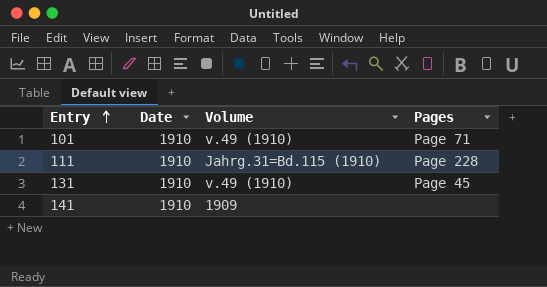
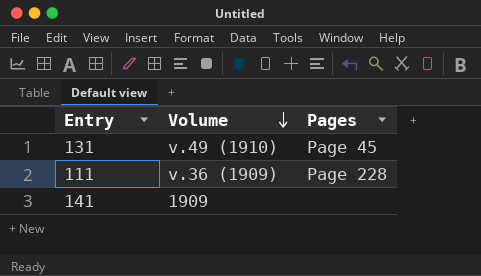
row order: Entry ascending -> Volume descending
column Date | position: 2 -> none
row 101: 1910 | v.49 (1910) | Page 71 -> none
111 | Volume: Jahrg.31=Bd.115 (1910) -> v.36 (1909)

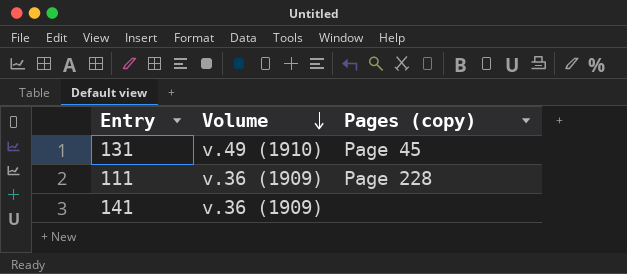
column name: Pages -> Pages (copy)
141 | Volume: 1909 -> v.36 (1909)

